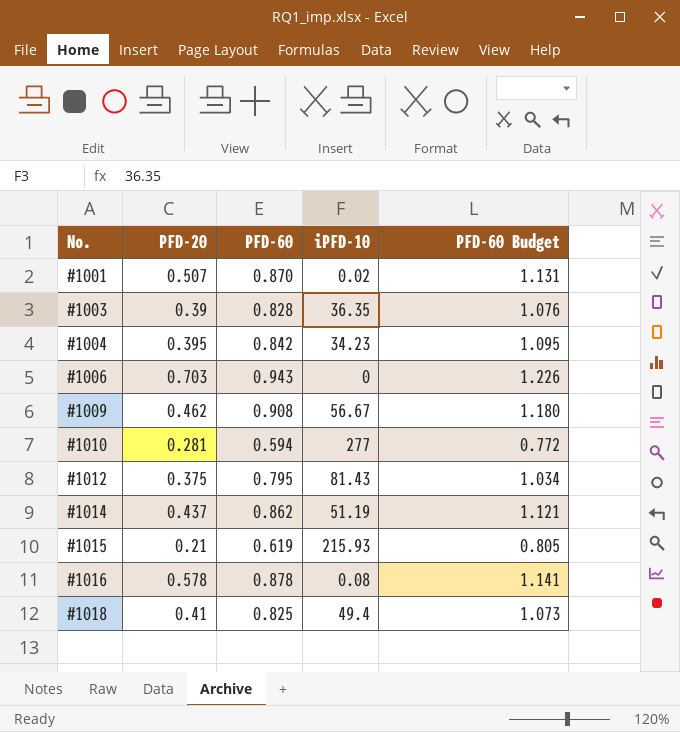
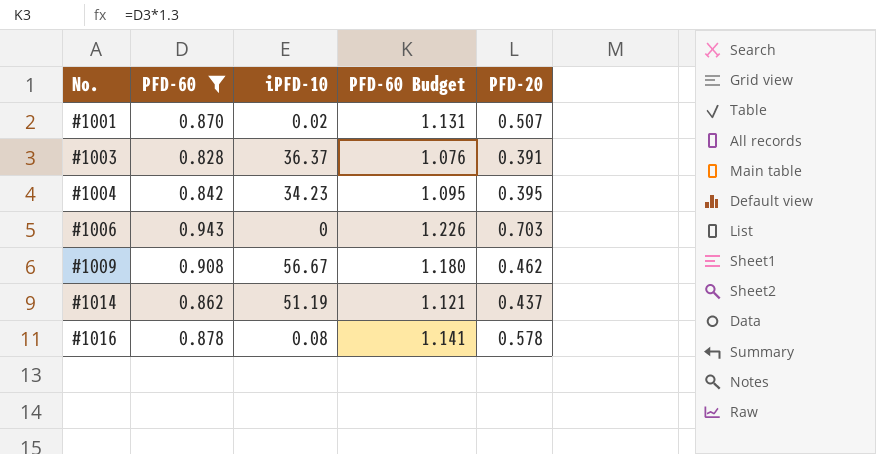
filter: none -> PFD-60 >= 0.828
column PFD-20 | position: 2 -> 5
#1003 | iPFD-10: 36.35 -> 36.37
#1003 | PFD-20: 0.39 -> 0.391

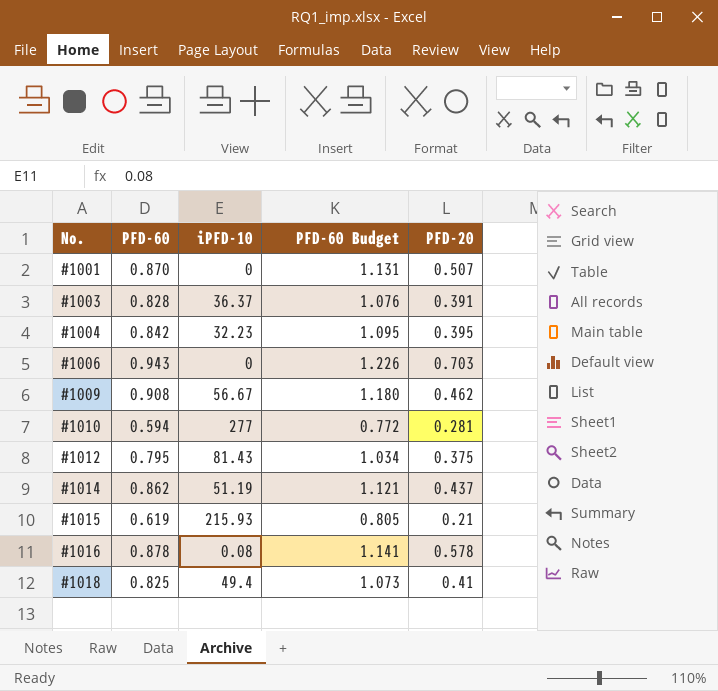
filter: PFD-60 >= 0.828 -> none
#1001 | iPFD-10: 0.02 -> 0
#1004 | iPFD-10: 34.23 -> 32.23

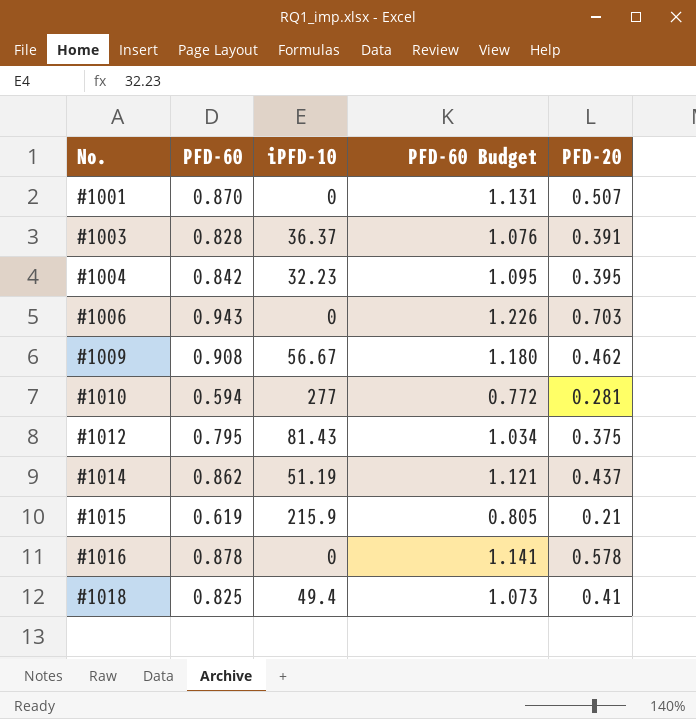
#1015 | iPFD-10: 215.93 -> 215.9
#1016 | iPFD-10: 0.08 -> 0

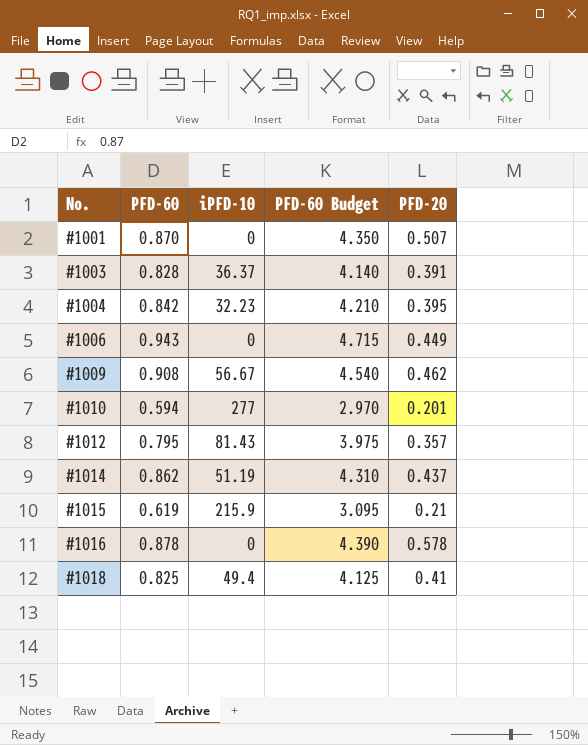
column PFD-60 Budget | formula: [PFD-60] * 1.3 -> [PFD-60] * 5
#1006 | PFD-20: 0.703 -> 0.449
#1010 | PFD-20: 0.281 -> 0.201
#1012 | PFD-20: 0.375 -> 0.357

